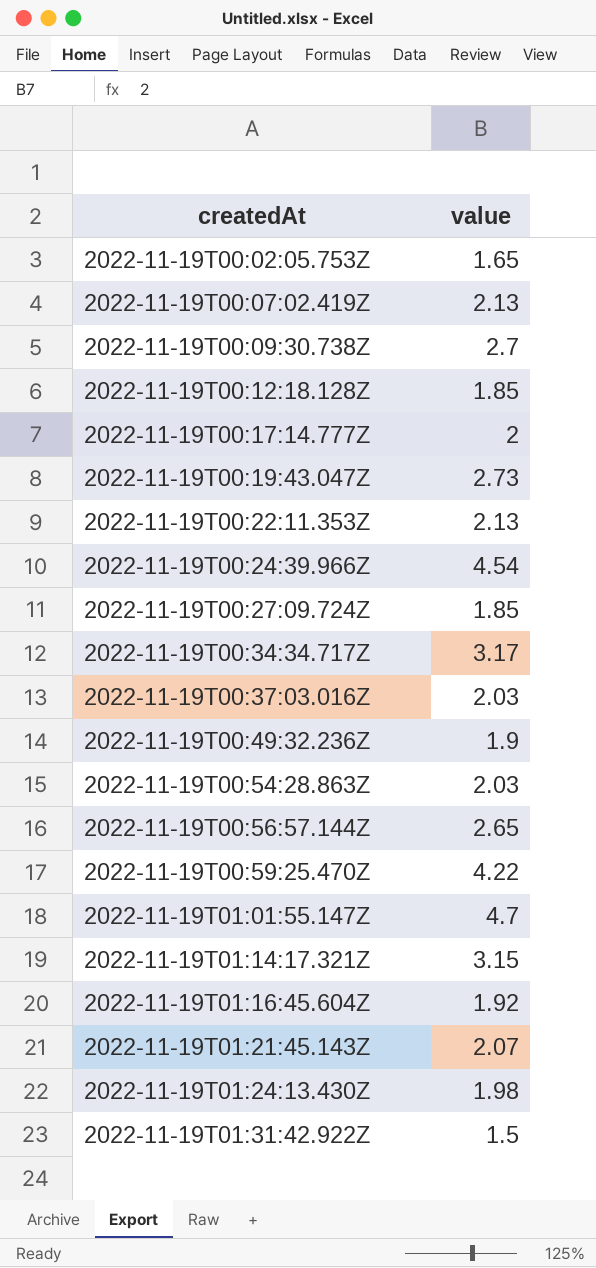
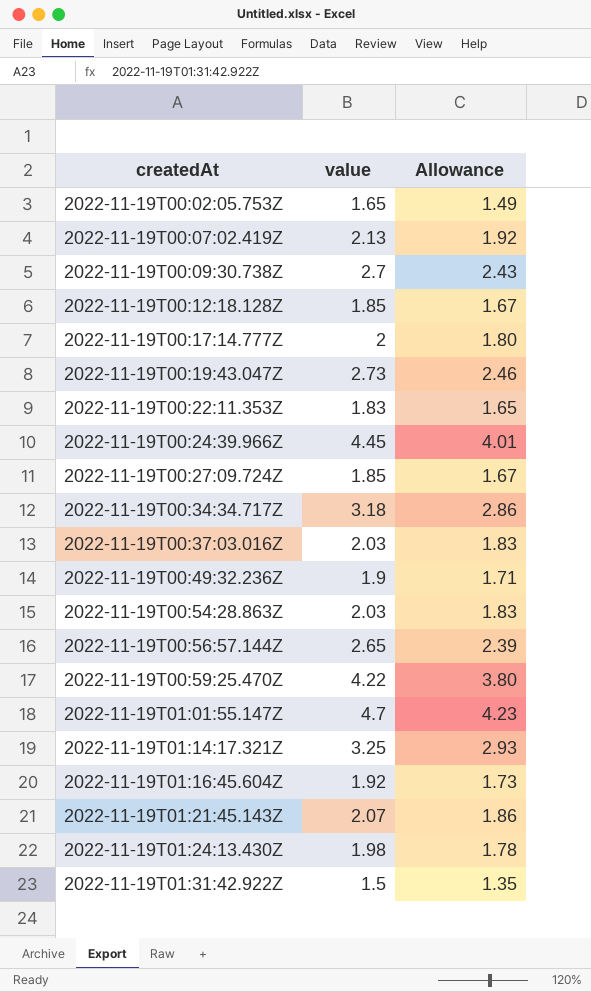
column Allowance | formula: none -> [value] * 0.9
2022-11-19T00:22:11.353Z | value: 2.13 -> 1.83
2022-11-19T00:24:39.966Z | value: 4.54 -> 4.45
2022-11-19T00:34:34.717Z | value: 3.17 -> 3.18
2022-11-19T01:14:17.321Z | value: 3.15 -> 3.25

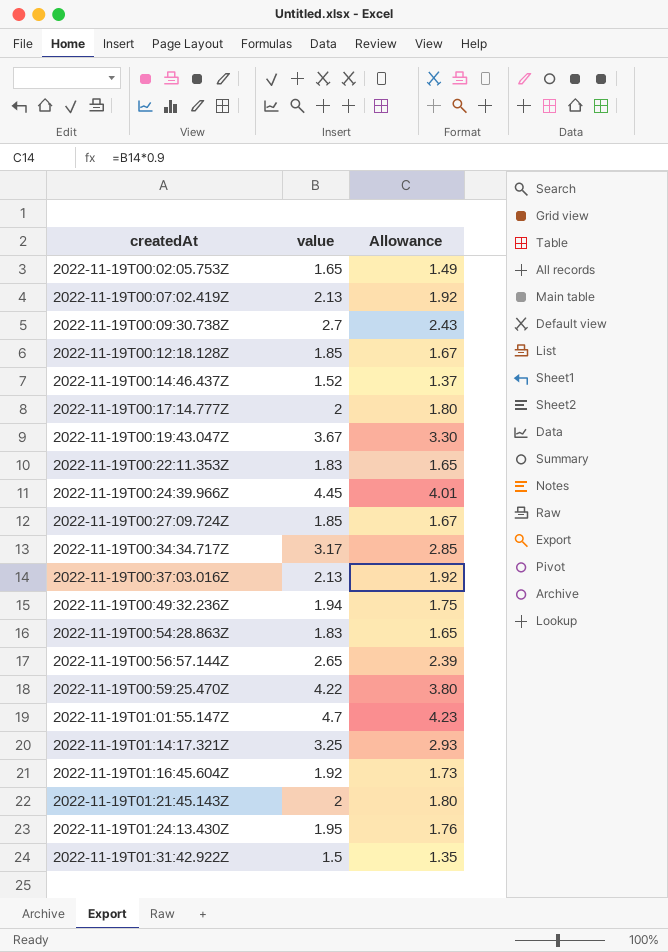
row 2022-11-19T00:14:46.437Z: none -> 1.52 | 1.37
2022-11-19T00:19:43.047Z | value: 2.73 -> 3.67
2022-11-19T00:19:43.047Z | Allowance: 2.46 -> 3.30
2022-11-19T00:34:34.717Z | value: 3.18 -> 3.17
2022-11-19T00:34:34.717Z | Allowance: 2.86 -> 2.85
2022-11-19T00:37:03.016Z | value: 2.03 -> 2.13
2022-11-19T00:37:03.016Z | Allowance: 1.83 -> 1.92
2022-11-19T00:49:32.236Z | value: 1.9 -> 1.94
2022-11-19T00:49:32.236Z | Allowance: 1.71 -> 1.75
2022-11-19T00:54:28.863Z | value: 2.03 -> 1.83
2022-11-19T00:54:28.863Z | Allowance: 1.83 -> 1.65
2022-11-19T01:21:45.143Z | value: 2.07 -> 2
2022-11-19T01:21:45.143Z | Allowance: 1.86 -> 1.80
2022-11-19T01:24:13.430Z | value: 1.98 -> 1.95
2022-11-19T01:24:13.430Z | Allowance: 1.78 -> 1.76

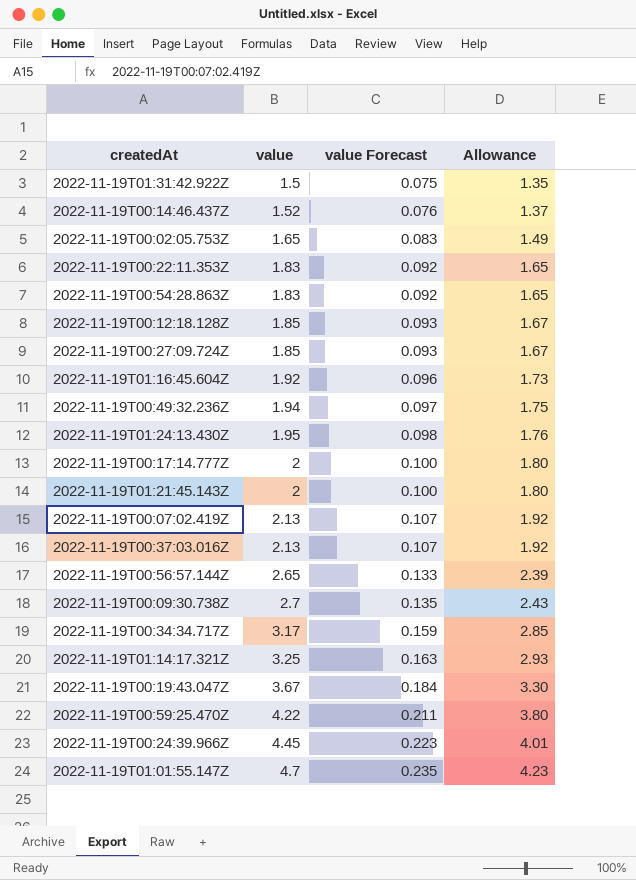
row order: createdAt ascending -> value ascending
column value Forecast | formula: none -> [value] * 0.05

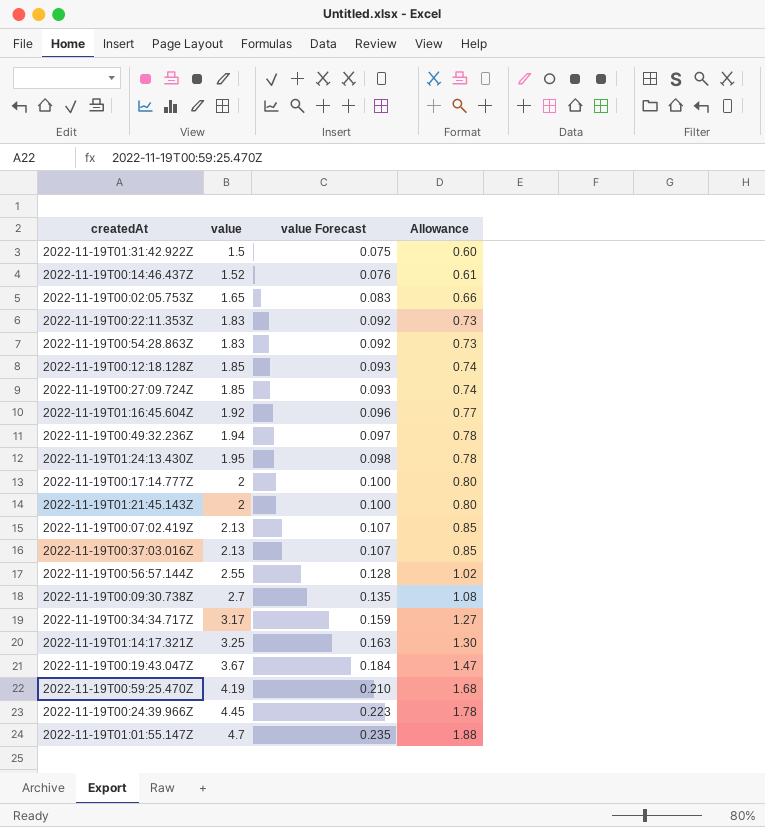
column Allowance | formula: [value] * 0.9 -> [value] * 0.4
2022-11-19T00:56:57.144Z | value: 2.65 -> 2.55
2022-11-19T00:56:57.144Z | value Forecast: 0.133 -> 0.128
2022-11-19T00:59:25.470Z | value: 4.22 -> 4.19
2022-11-19T00:59:25.470Z | value Forecast: 0.211 -> 0.210

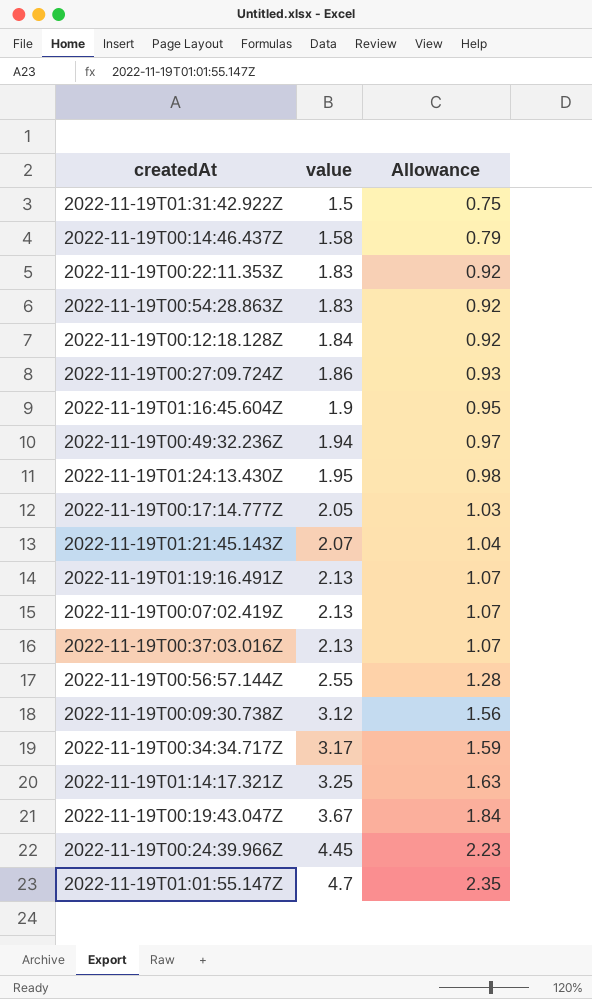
column value Forecast | formula: [value] * 0.05 -> none
column Allowance | formula: [value] * 0.4 -> [value] * 0.5
row 2022-11-19T00:02:05.753Z: 1.65 | 0.083 | 0.66 -> none
row 2022-11-19T00:59:25.470Z: 4.19 | 0.210 | 1.68 -> none
2022-11-19T00:14:46.437Z | value: 1.52 -> 1.58
2022-11-19T00:12:18.128Z | value: 1.85 -> 1.84
2022-11-19T00:27:09.724Z | value: 1.85 -> 1.86
2022-11-19T01:16:45.604Z | value: 1.92 -> 1.9
2022-11-19T00:17:14.777Z | value: 2 -> 2.05
2022-11-19T01:21:45.143Z | value: 2 -> 2.07
row 2022-11-19T01:19:16.491Z: none -> 2.13 | 1.07
2022-11-19T00:09:30.738Z | value: 2.7 -> 3.12

